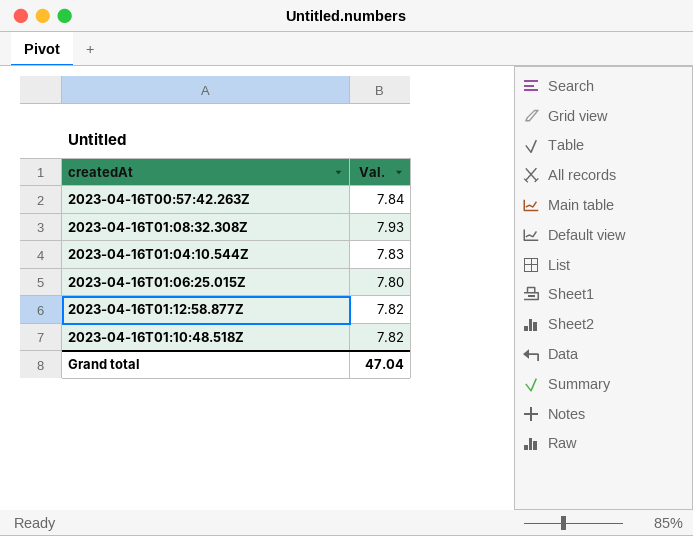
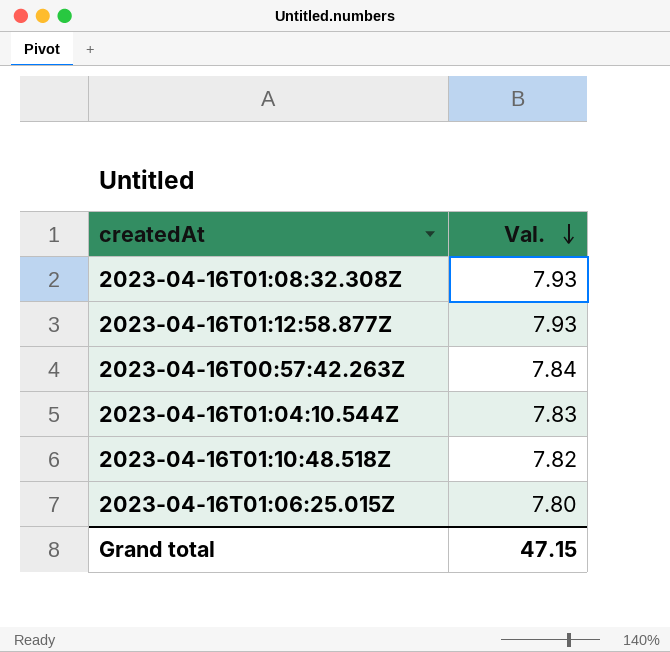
row order: none -> Val. descending
2023-04-16T01:12:58.877Z | Val.: 7.82 -> 7.93
Grand total | Val.: 47.04 -> 47.15

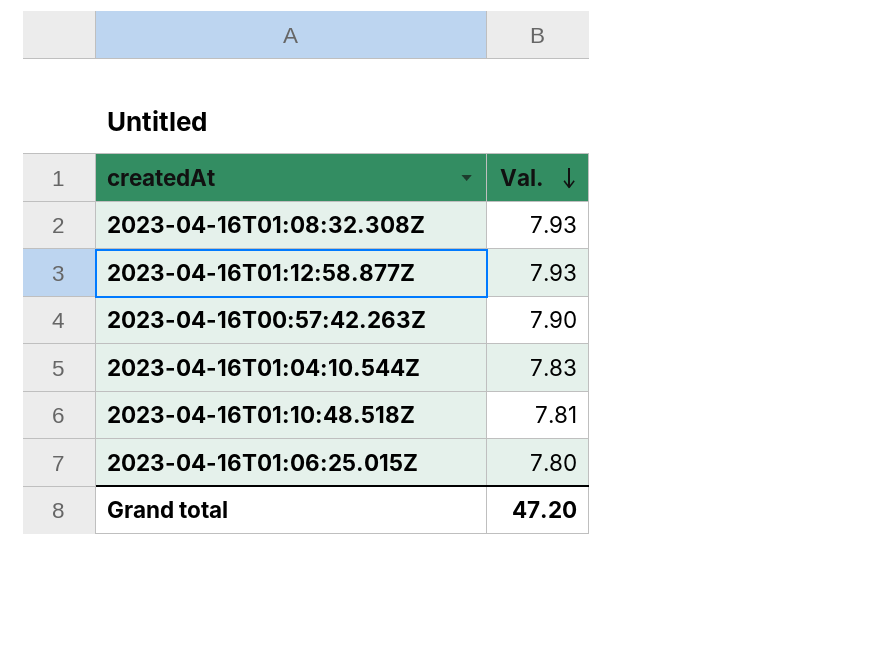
2023-04-16T00:57:42.263Z | Val.: 7.84 -> 7.90
2023-04-16T01:10:48.518Z | Val.: 7.82 -> 7.81
Grand total | Val.: 47.15 -> 47.20

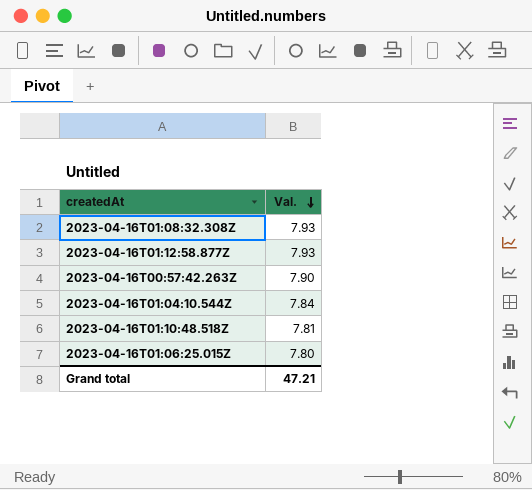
2023-04-16T01:04:10.544Z | Val.: 7.83 -> 7.84
Grand total | Val.: 47.20 -> 47.21

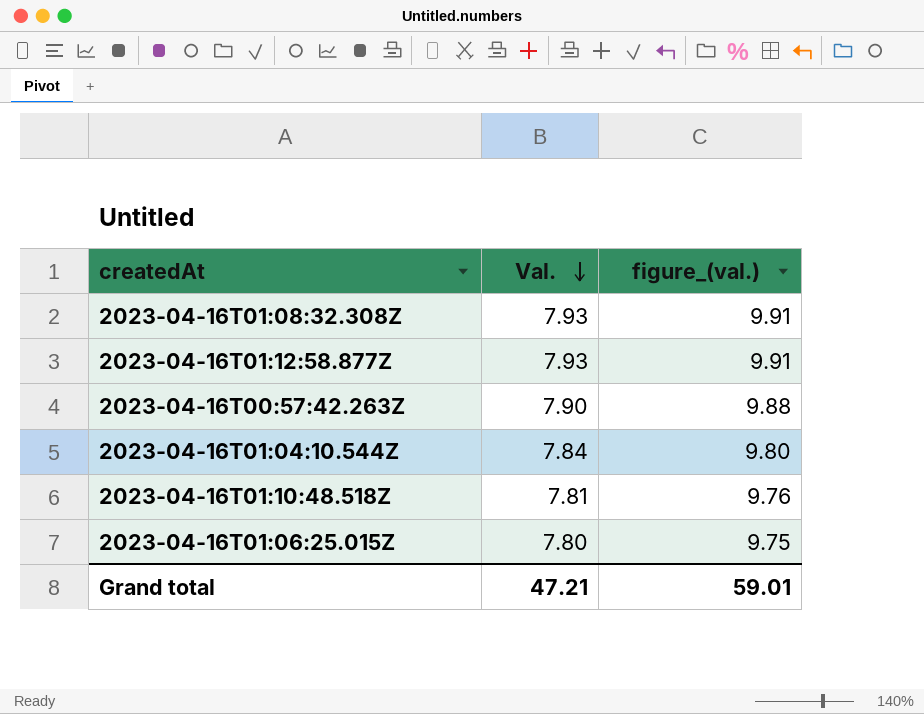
column figure_(val.) | formula: none -> [Val.] * 1.25

